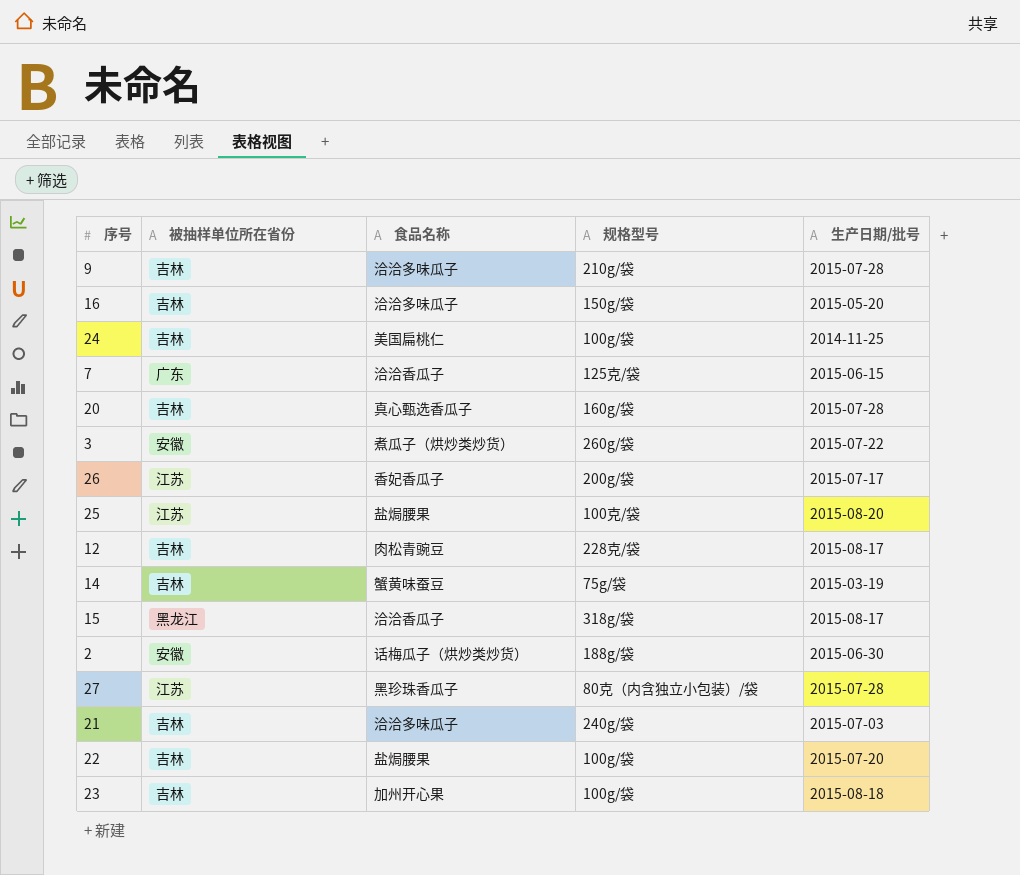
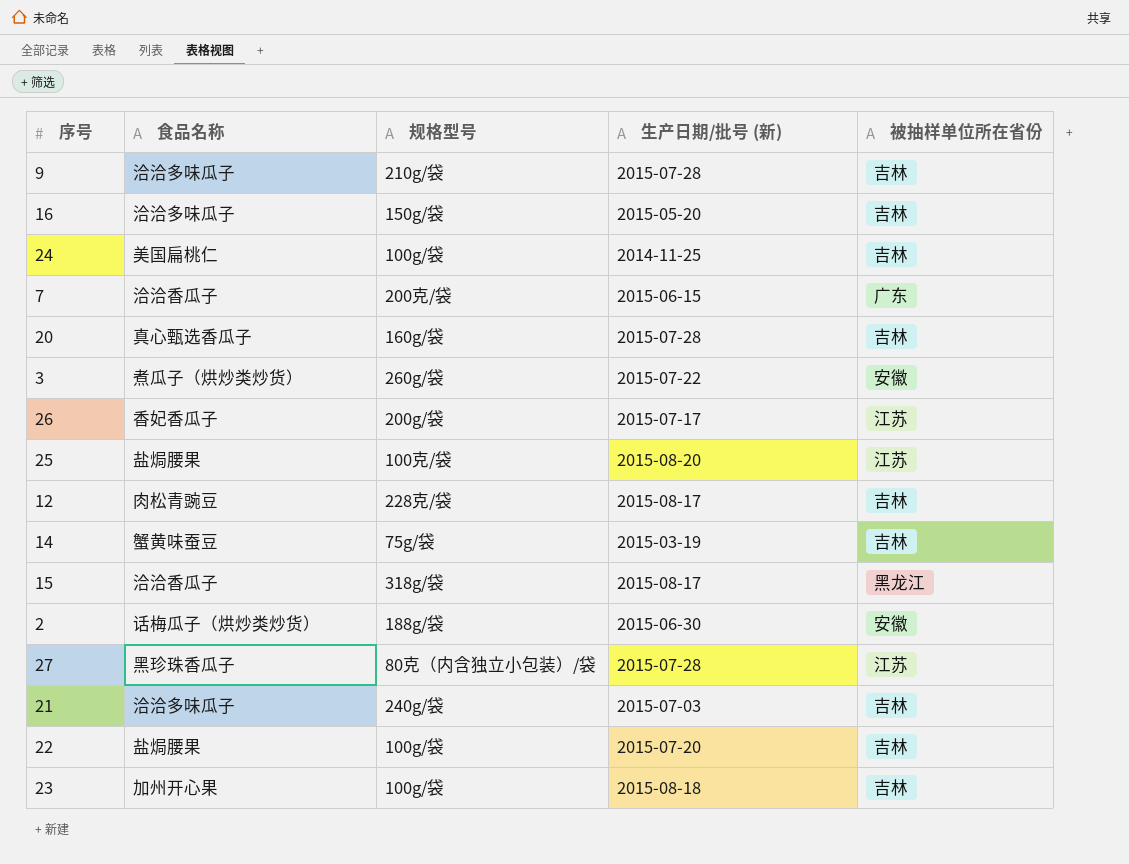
column name: 生产日期/批号 -> 生产日期/批号 (新)
column 被抽样单位所在省份 | position: 2 -> 5
7 | 规格型号: 125克/袋 -> 200克/袋

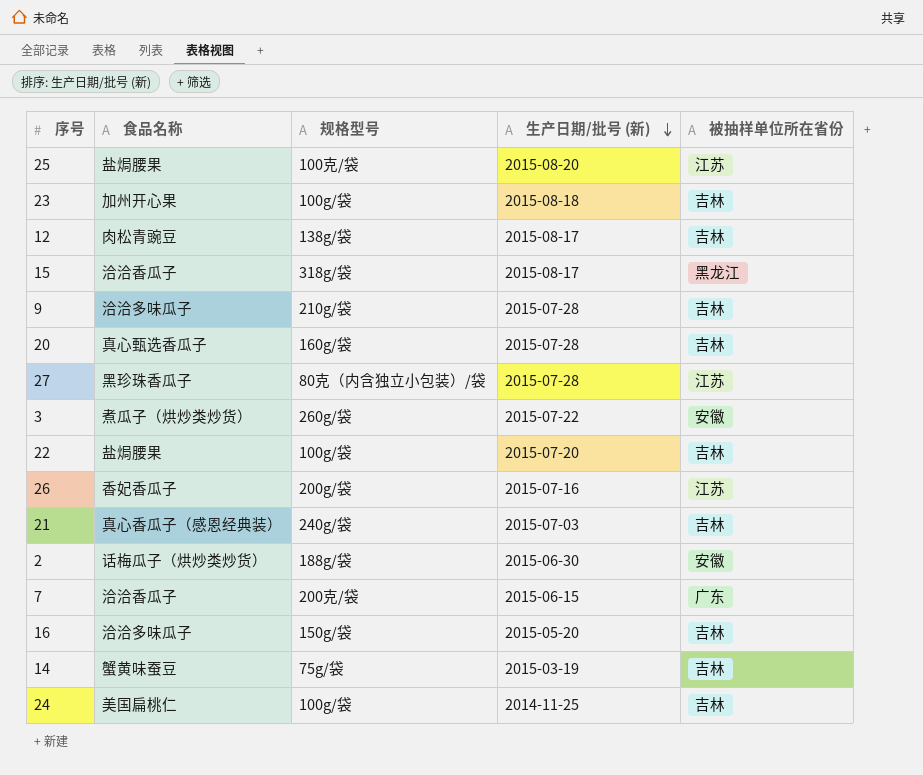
row order: none -> 生产日期/批号 (新) descending
12 | 规格型号: 228克/袋 -> 138g/袋
26 | 生产日期/批号 (新): 2015-07-17 -> 2015-07-16
21 | 食品名称: 洽洽多味瓜子 -> 真心香瓜子（感恩经典装）

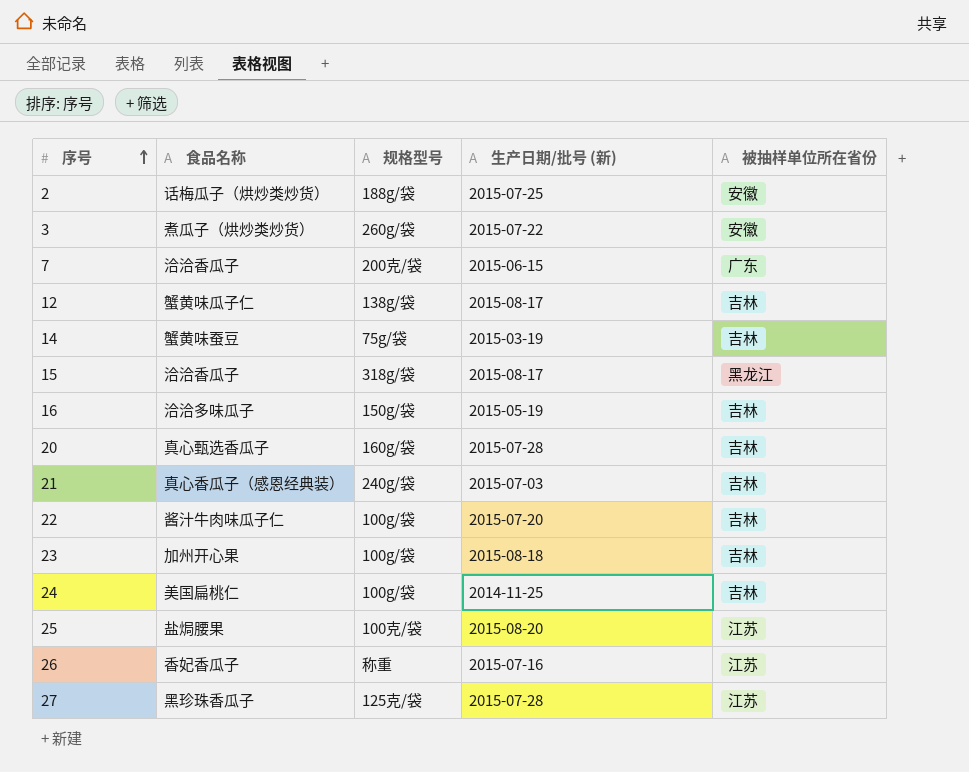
row order: 生产日期/批号 (新) descending -> 序号 ascending
row 9: 洽洽多味瓜子 | 210g/袋 | 2015-07-28 | 吉林 -> none
2 | 生产日期/批号 (新): 2015-06-30 -> 2015-07-25
12 | 食品名称: 肉松青豌豆 -> 蟹黄味瓜子仁
16 | 生产日期/批号 (新): 2015-05-20 -> 2015-05-19
22 | 食品名称: 盐焗腰果 -> 酱汁牛肉味瓜子仁
26 | 规格型号: 200g/袋 -> 称重
27 | 规格型号: 80克（内含独立小包装）/袋 -> 125克/袋

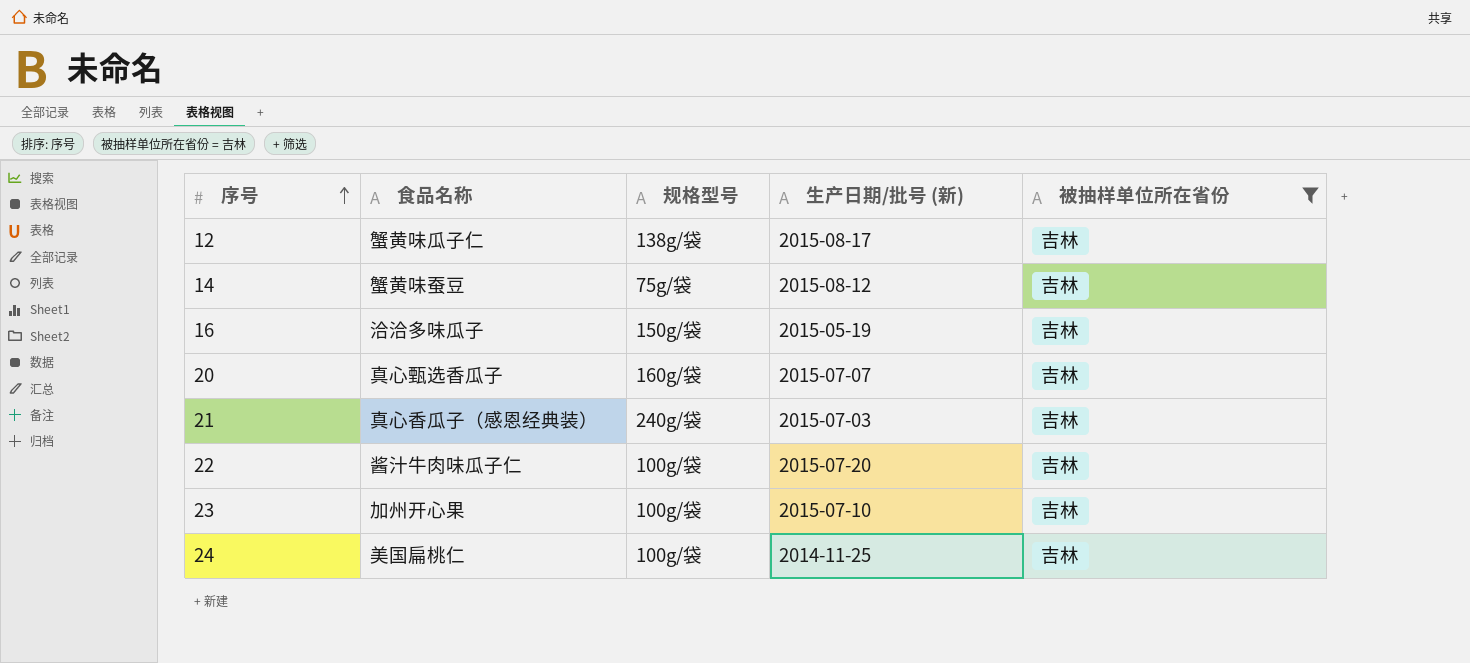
filter: none -> 被抽样单位所在省份 = 吉林
14 | 生产日期/批号 (新): 2015-03-19 -> 2015-08-12
20 | 生产日期/批号 (新): 2015-07-28 -> 2015-07-07
23 | 生产日期/批号 (新): 2015-08-18 -> 2015-07-10

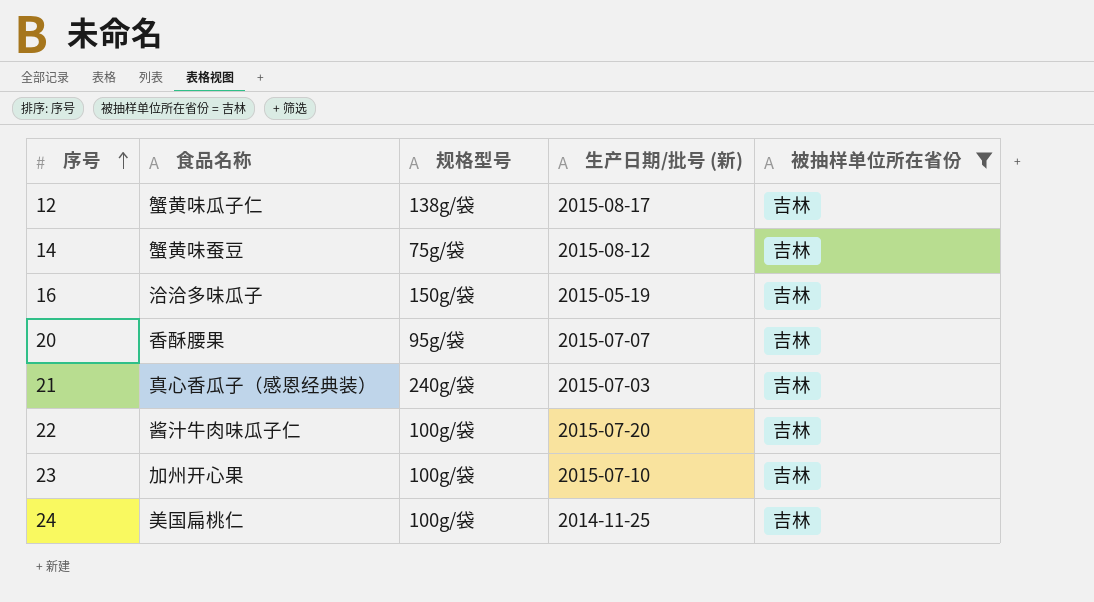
20 | 食品名称: 真心甄选香瓜子 -> 香酥腰果
20 | 规格型号: 160g/袋 -> 95g/袋

